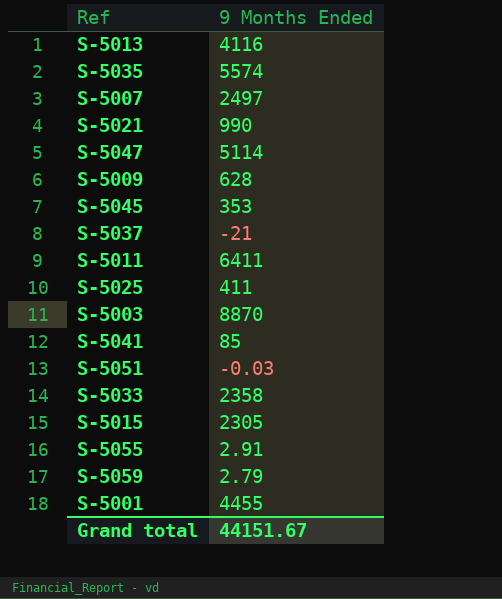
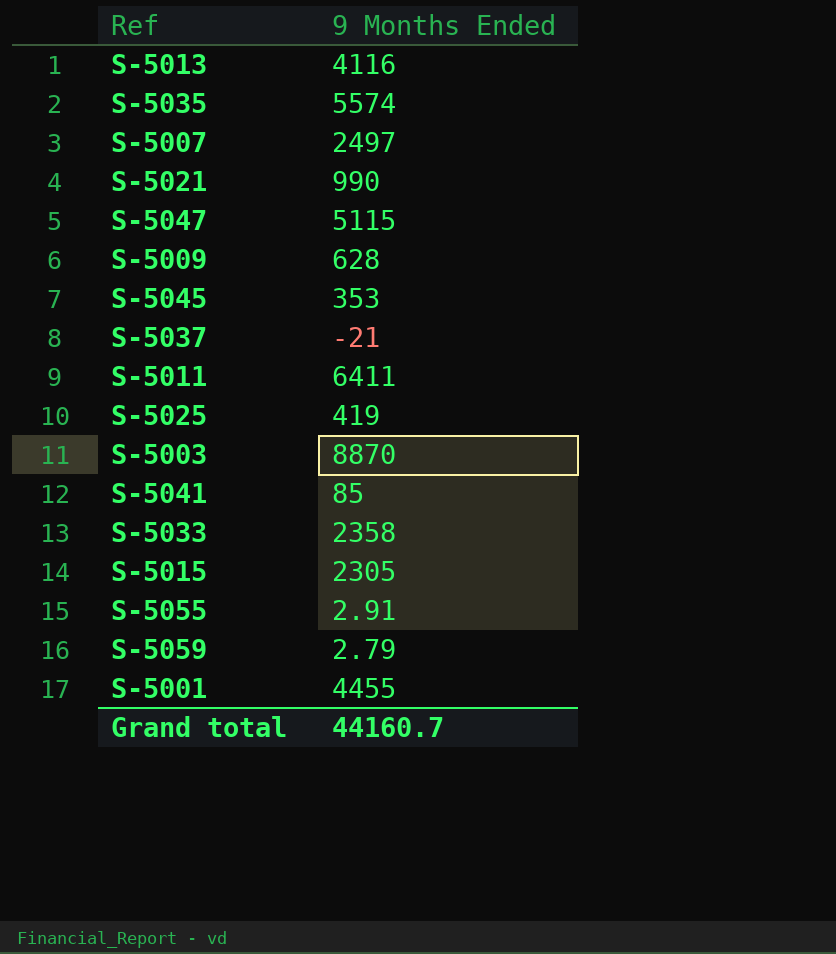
row S-5051: -0.03 -> none
S-5047 | 9 Months Ended: 5114 -> 5115
S-5025 | 9 Months Ended: 411 -> 419
Grand total | 9 Months Ended: 44151.67 -> 44160.7

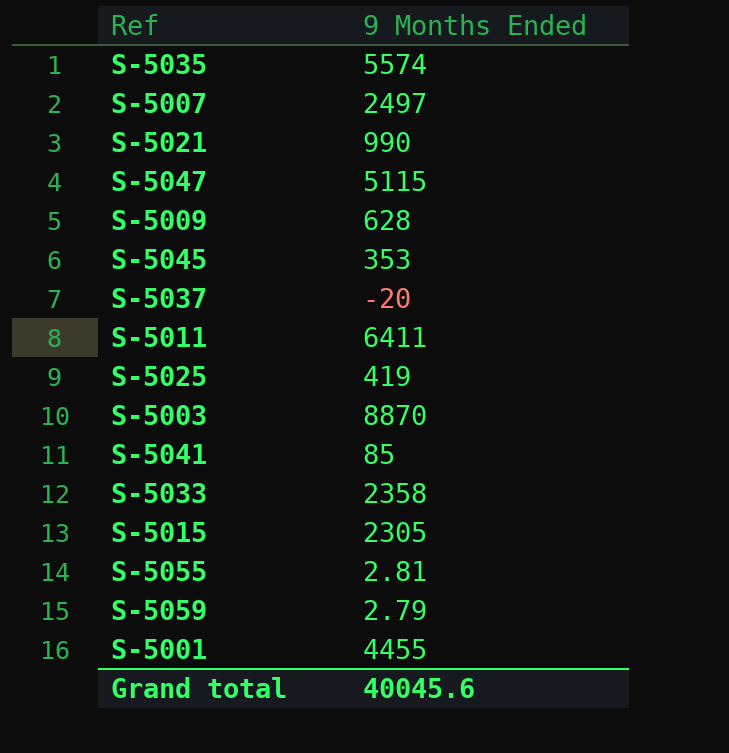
row S-5013: 4116 -> none
S-5037 | 9 Months Ended: -21 -> -20
S-5055 | 9 Months Ended: 2.91 -> 2.81
Grand total | 9 Months Ended: 44160.7 -> 40045.6

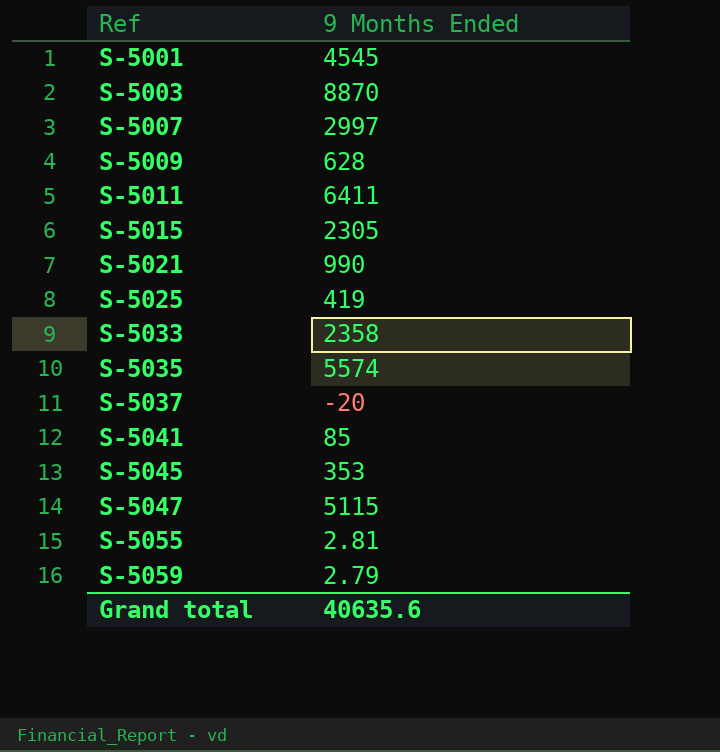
row order: none -> Ref ascending
S-5001 | 9 Months Ended: 4455 -> 4545
S-5007 | 9 Months Ended: 2497 -> 2997
Grand total | 9 Months Ended: 40045.6 -> 40635.6

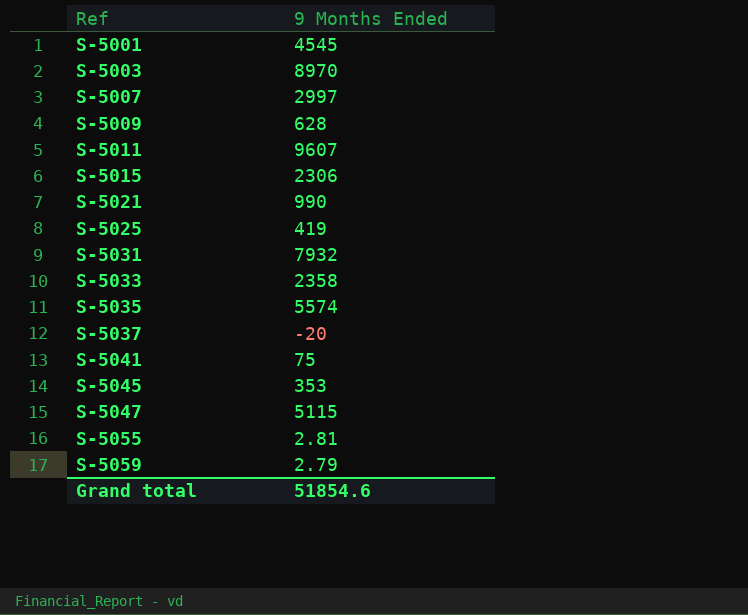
S-5003 | 9 Months Ended: 8870 -> 8970
S-5011 | 9 Months Ended: 6411 -> 9607
S-5015 | 9 Months Ended: 2305 -> 2306
row S-5031: none -> 7932
S-5041 | 9 Months Ended: 85 -> 75
Grand total | 9 Months Ended: 40635.6 -> 51854.6

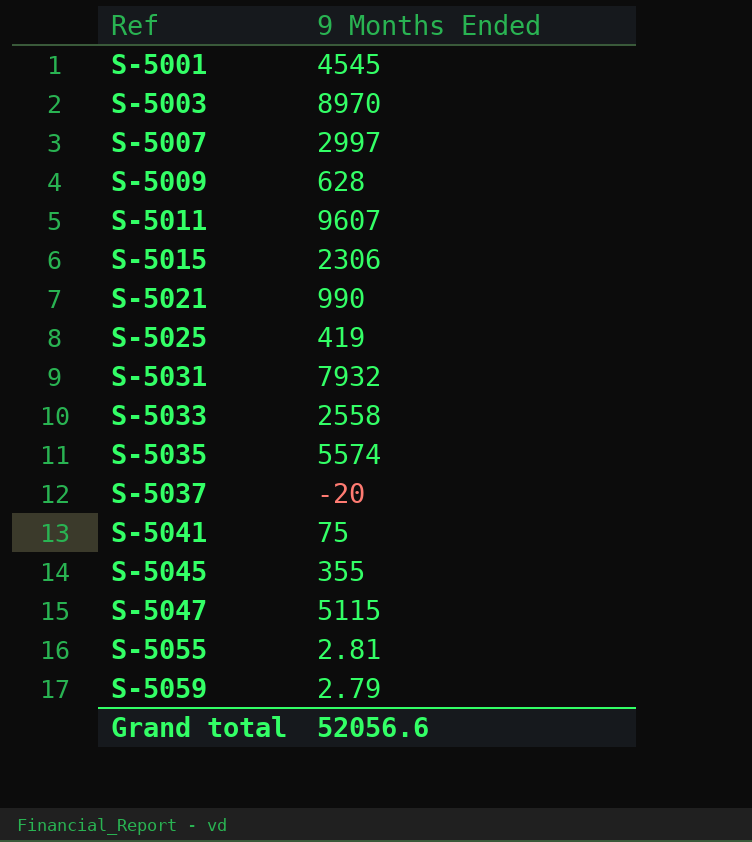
S-5033 | 9 Months Ended: 2358 -> 2558
S-5045 | 9 Months Ended: 353 -> 355
Grand total | 9 Months Ended: 51854.6 -> 52056.6

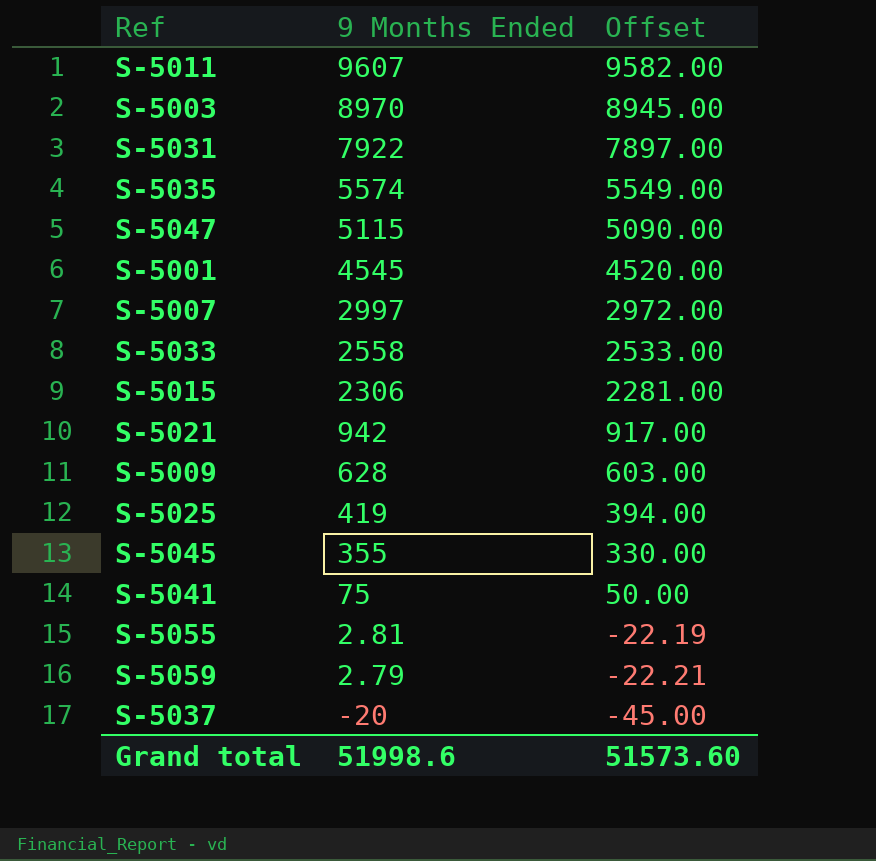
row order: Ref ascending -> 9 Months Ended descending
column Offset | formula: none -> [9 Months Ended] - 25
S-5031 | 9 Months Ended: 7932 -> 7922
S-5021 | 9 Months Ended: 990 -> 942
Grand total | 9 Months Ended: 52056.6 -> 51998.6

